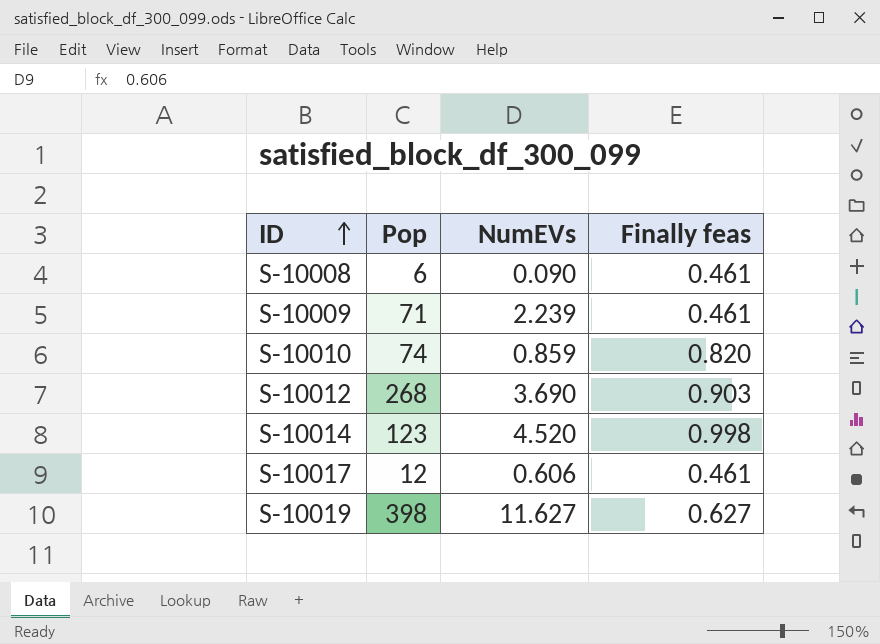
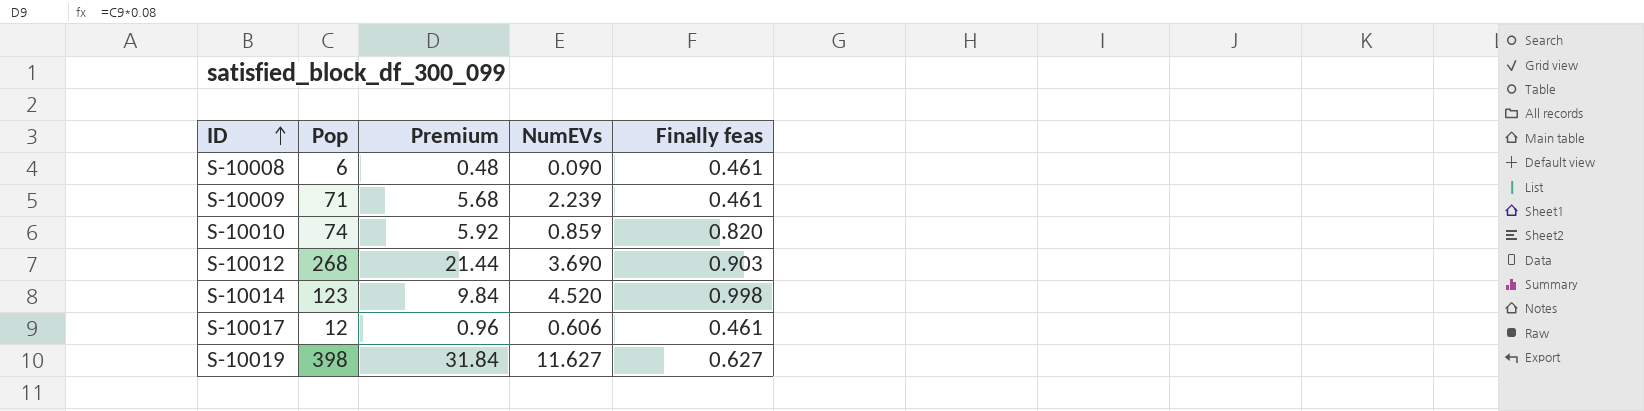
column Premium | formula: none -> [Pop] * 0.08

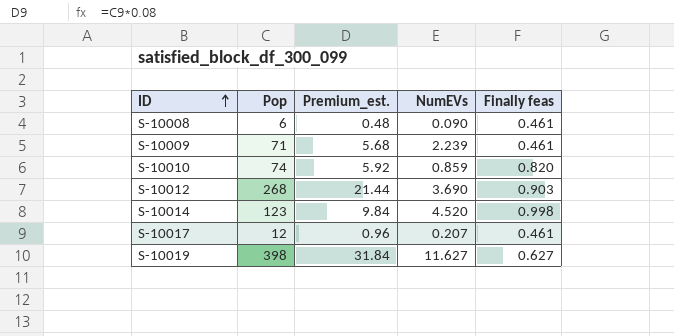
column name: Premium -> Premium_est.
S-10017 | NumEVs: 0.606 -> 0.207

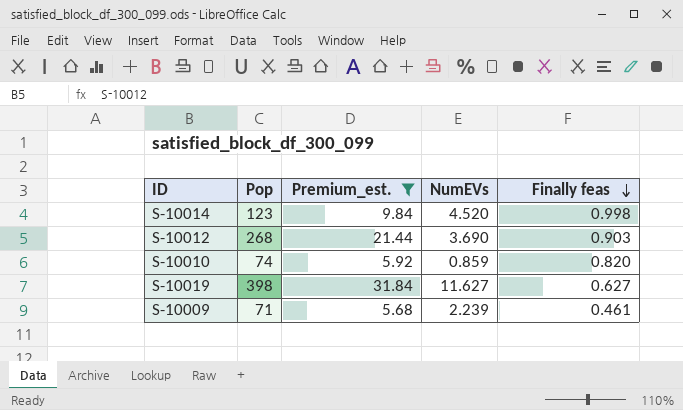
filter: none -> Premium_est. >= 5.68
row order: ID ascending -> Finally feas descending

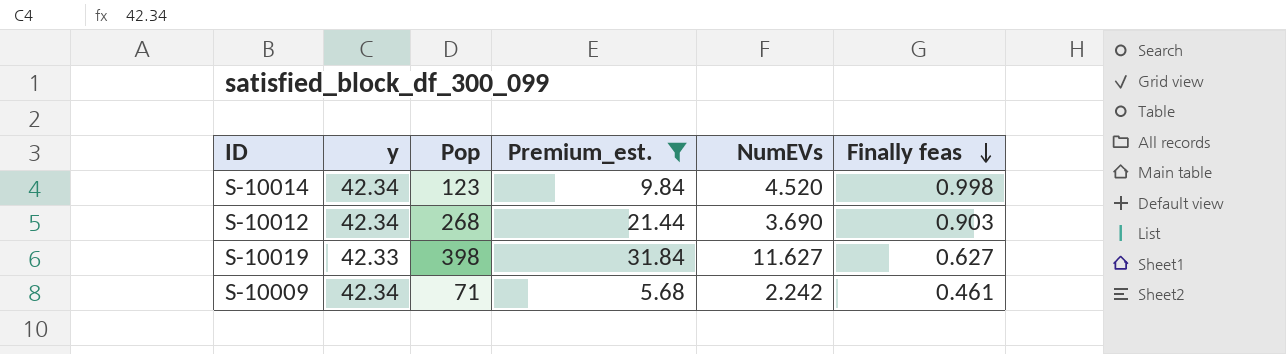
column y | position: none -> 2
row S-10010: 74 | 5.92 | 0.859 | 0.820 -> none
S-10009 | NumEVs: 2.239 -> 2.242

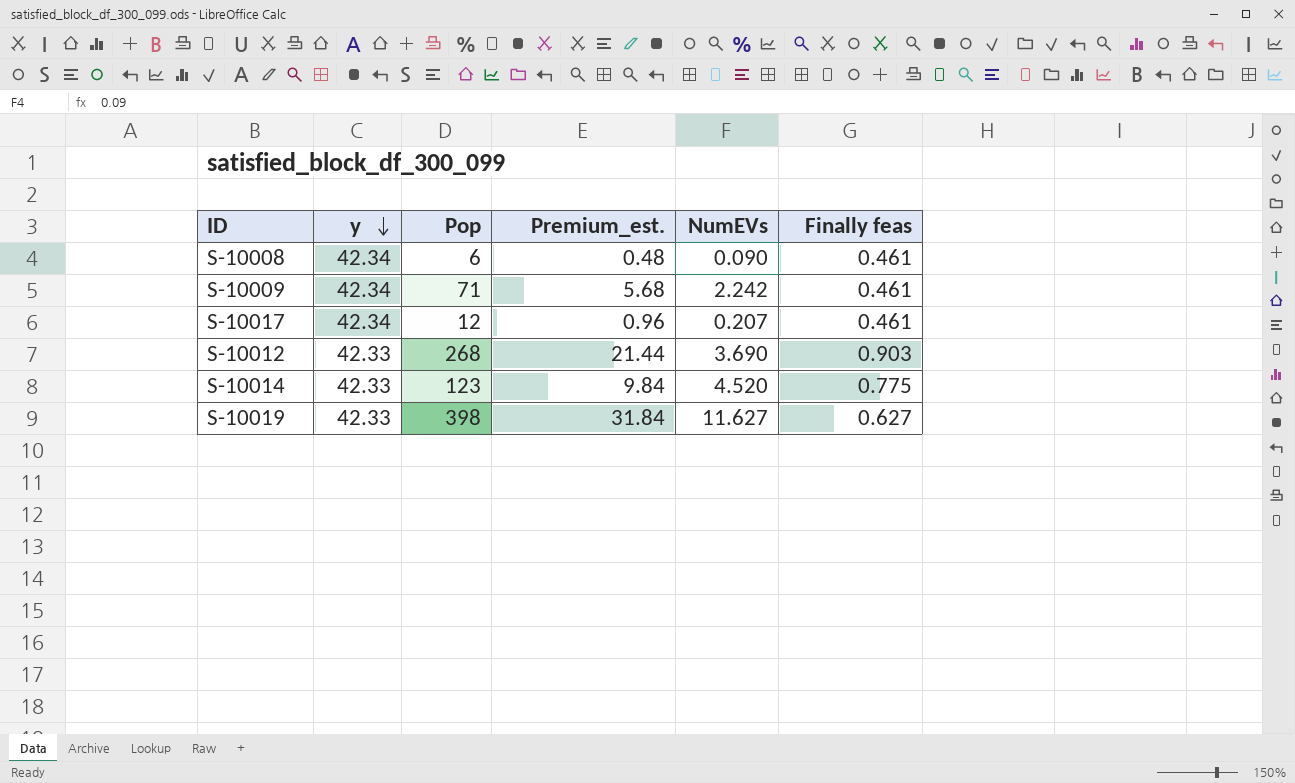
filter: Premium_est. >= 5.68 -> none
row order: Finally feas descending -> y descending
S-10012 | y: 42.34 -> 42.33
S-10014 | y: 42.34 -> 42.33
S-10014 | Finally feas: 0.998 -> 0.775

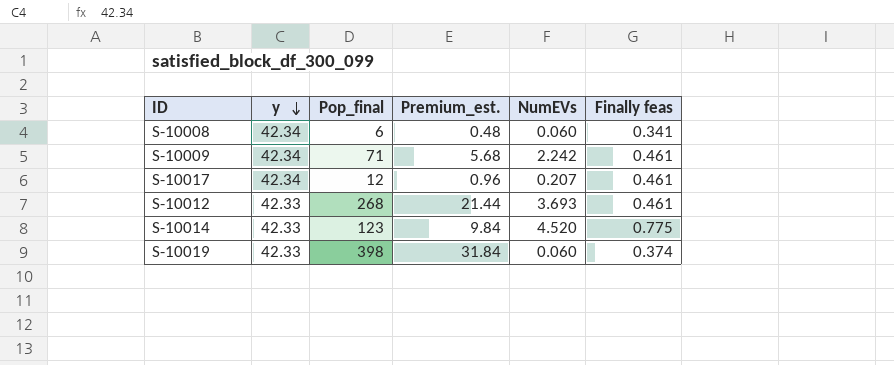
column name: Pop -> Pop_final
S-10008 | NumEVs: 0.090 -> 0.060
S-10008 | Finally feas: 0.461 -> 0.341
S-10012 | NumEVs: 3.690 -> 3.693
S-10012 | Finally feas: 0.903 -> 0.461
S-10019 | NumEVs: 11.627 -> 0.060
S-10019 | Finally feas: 0.627 -> 0.374

